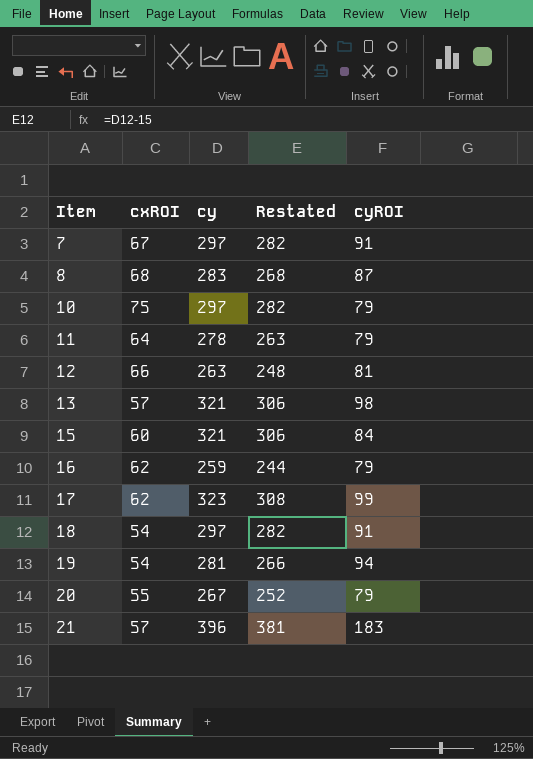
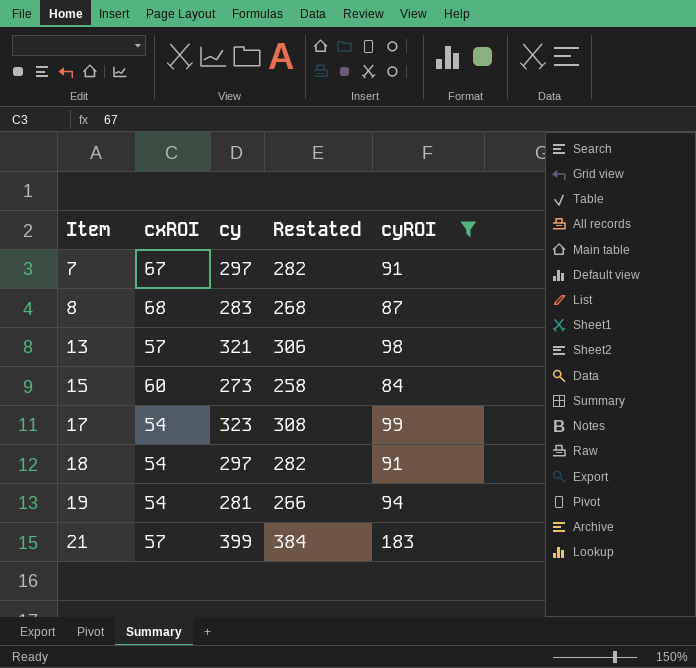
filter: none -> cyROI >= 84
15 | cy: 321 -> 273
15 | Restated: 306 -> 258
17 | cxROI: 62 -> 54
21 | cy: 396 -> 399
21 | Restated: 381 -> 384

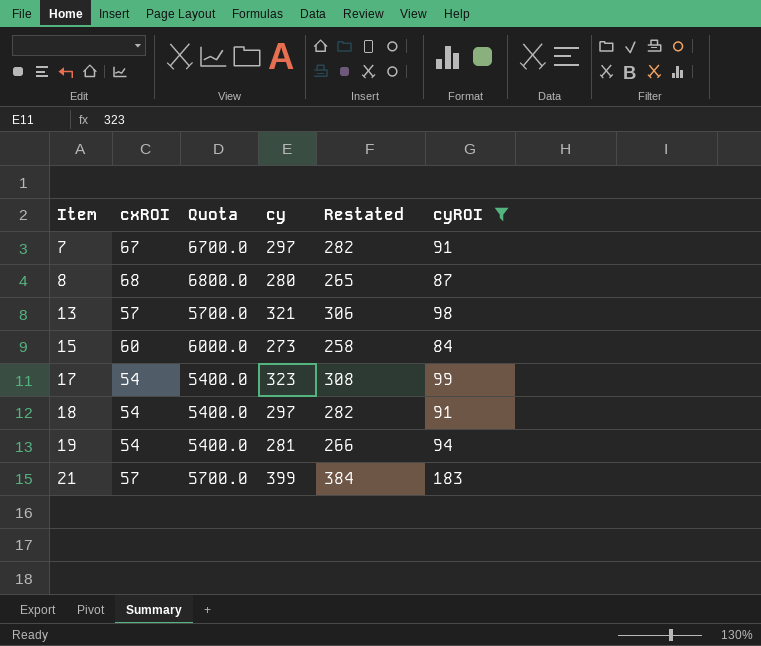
column Quota | formula: none -> [cxROI] * 100
8 | cy: 283 -> 280
8 | Restated: 268 -> 265

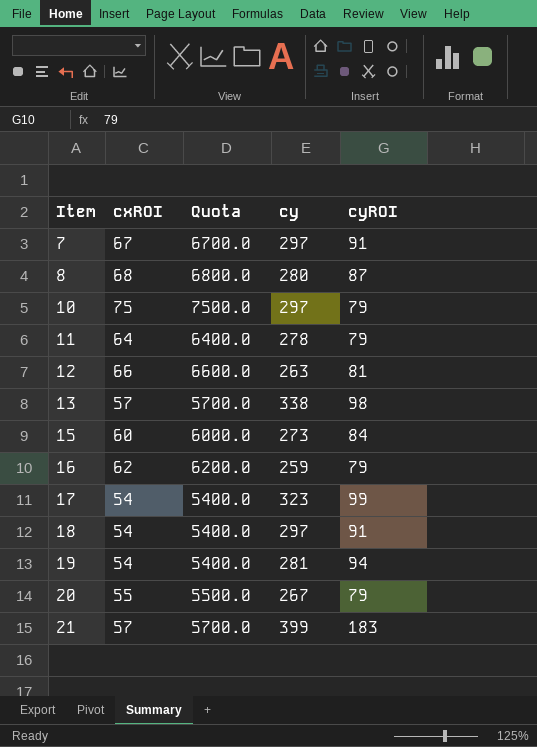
filter: cyROI >= 84 -> none
column Restated | formula: [cy] - 15 -> none
13 | cy: 321 -> 338

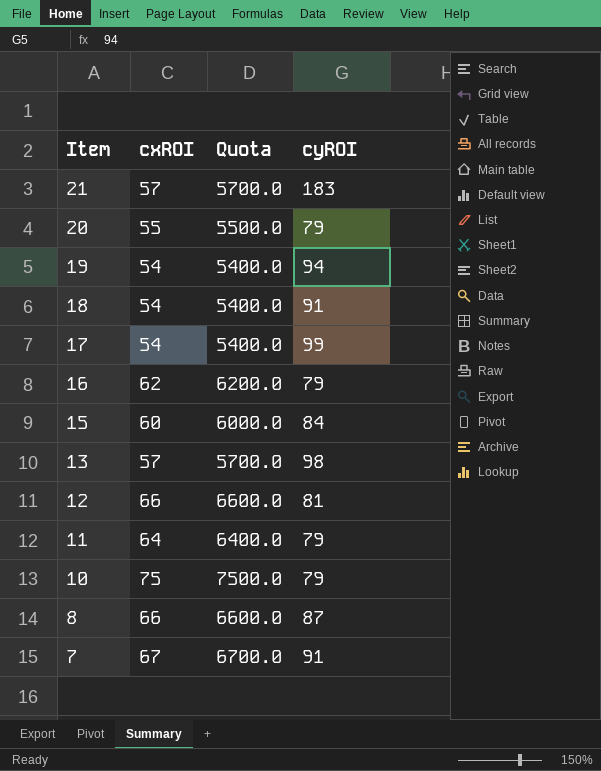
row order: Item ascending -> Item descending
column cy | position: 4 -> none
8 | cxROI: 68 -> 66
8 | Quota: 6800.0 -> 6600.0

